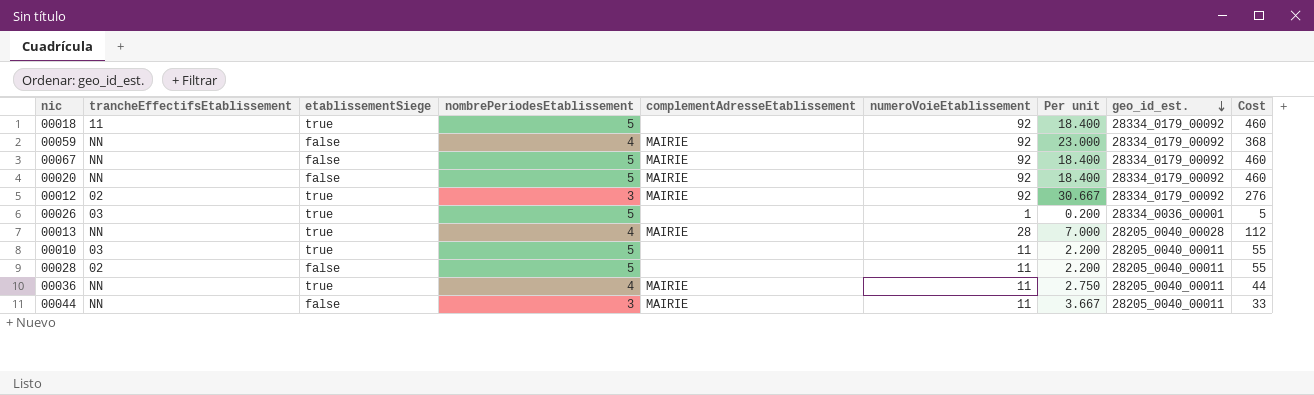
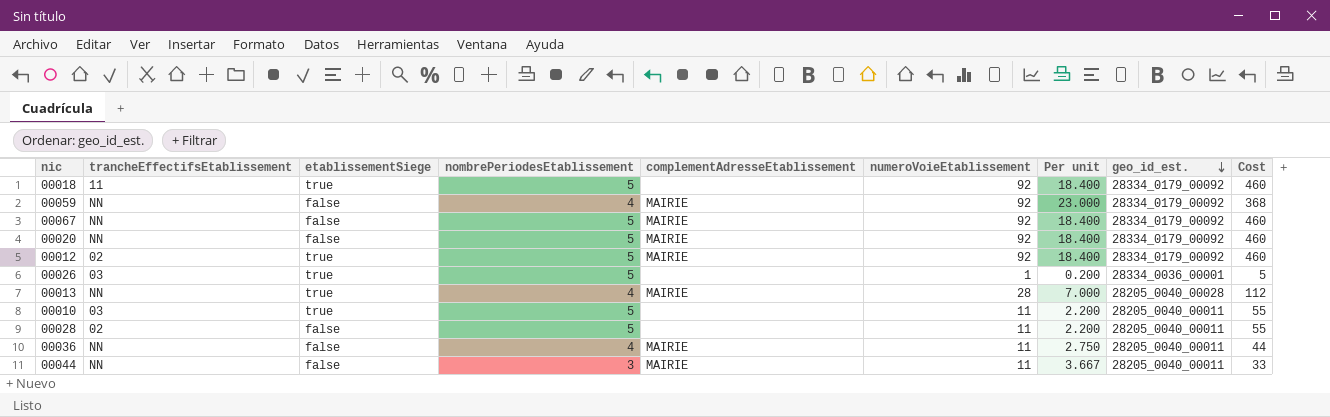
00012 | nombrePeriodesEtablissement: 3 -> 5
00012 | Per unit: 30.667 -> 18.400
00012 | Cost: 276 -> 460
00036 | etablissementSiege: true -> false

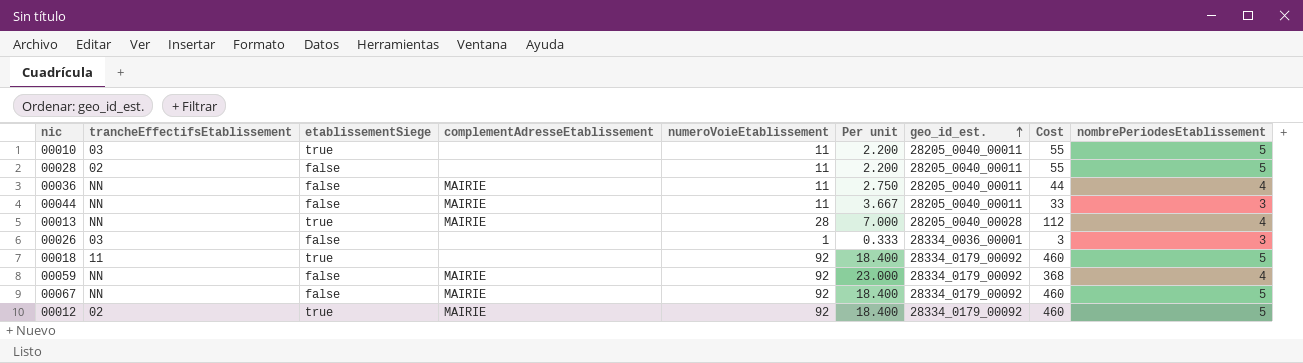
row order: geo_id_est. descending -> geo_id_est. ascending
column nombrePeriodesEtablissement | position: 4 -> 9
row 00020: NN | false | 5 | MAIRIE | 92 | 18.400 | 28334_0179_00092 | 460 -> none
00026 | etablissementSiege: true -> false
00026 | Per unit: 0.200 -> 0.333
00026 | Cost: 5 -> 3
00026 | nombrePeriodesEtablissement: 5 -> 3

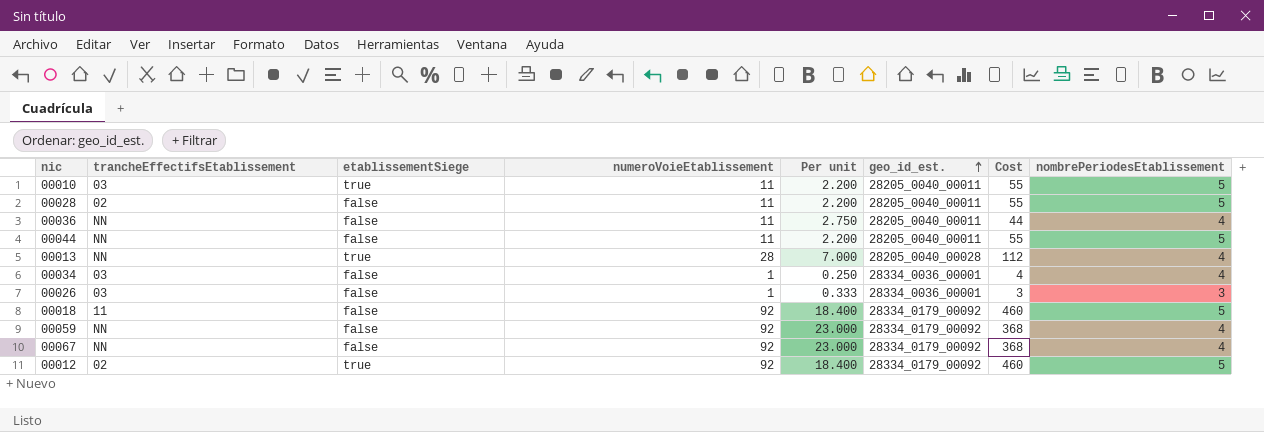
column complementAdresseEtablissement | position: 4 -> none
00044 | Per unit: 3.667 -> 2.200
00044 | Cost: 33 -> 55
00044 | nombrePeriodesEtablissement: 3 -> 5
row 00034: none -> 03 | false | 1 | 0.250 | 28334_0036_00001 | 4 | 4
00018 | etablissementSiege: true -> false
00067 | Per unit: 18.400 -> 23.000
00067 | Cost: 460 -> 368
00067 | nombrePeriodesEtablissement: 5 -> 4

